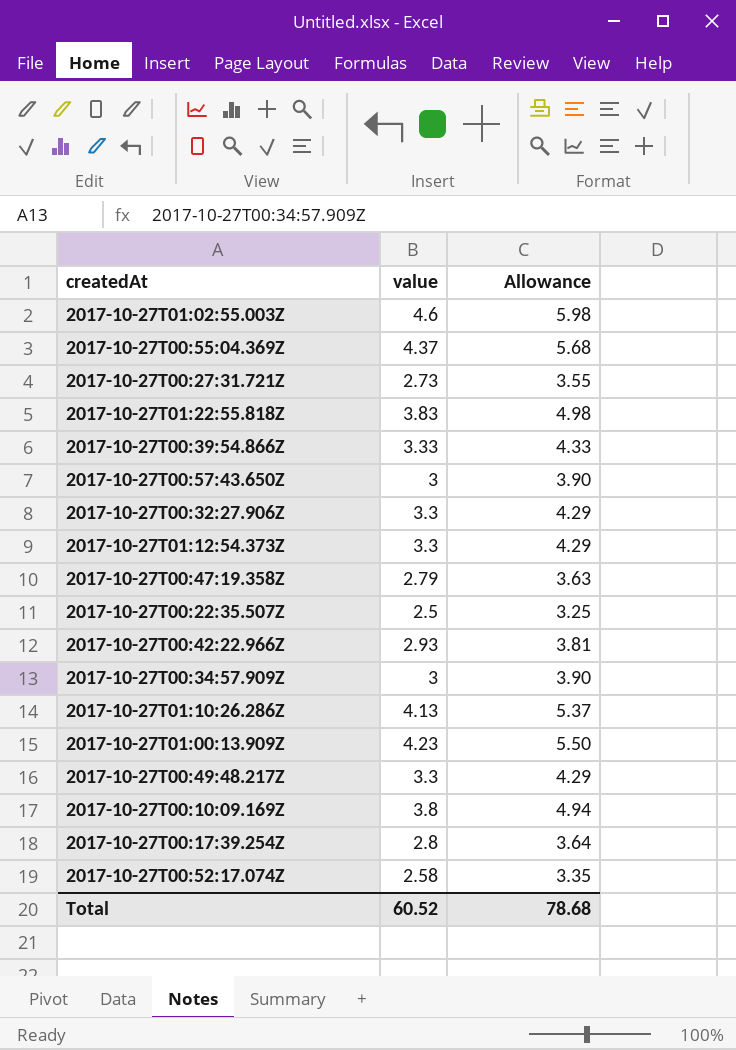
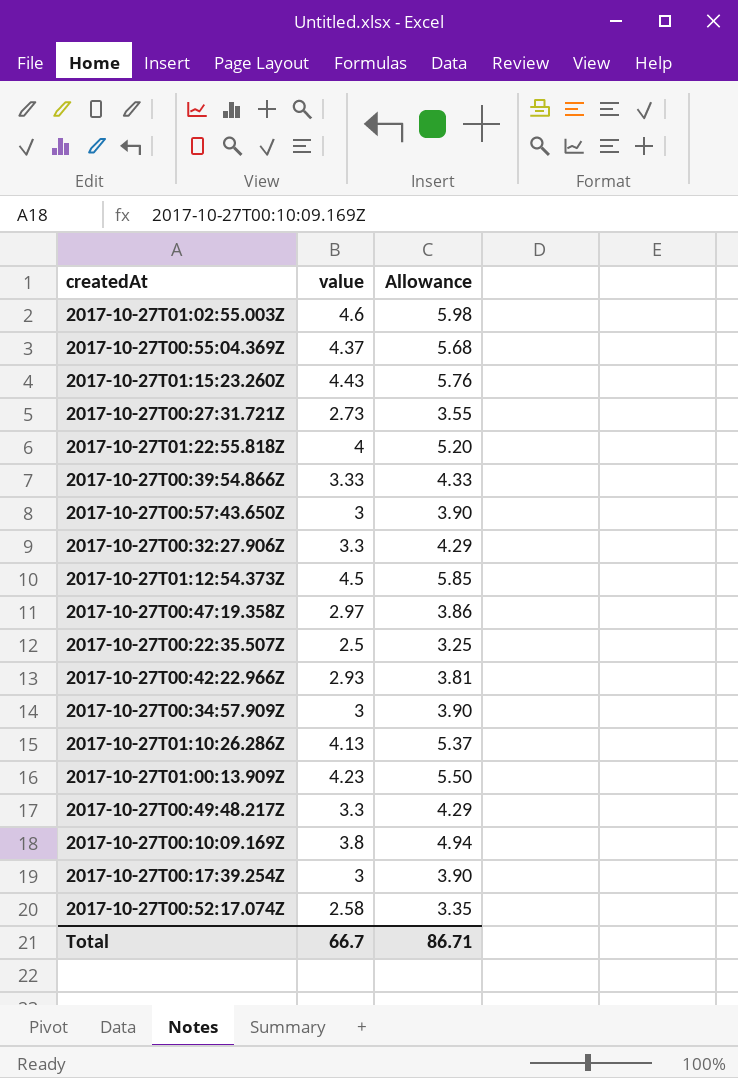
row 2017-10-27T01:15:23.260Z: none -> 4.43 | 5.76
2017-10-27T01:22:55.818Z | value: 3.83 -> 4
2017-10-27T01:22:55.818Z | Allowance: 4.98 -> 5.20
2017-10-27T01:12:54.373Z | value: 3.3 -> 4.5
2017-10-27T01:12:54.373Z | Allowance: 4.29 -> 5.85
2017-10-27T00:47:19.358Z | value: 2.79 -> 2.97
2017-10-27T00:47:19.358Z | Allowance: 3.63 -> 3.86
2017-10-27T00:17:39.254Z | value: 2.8 -> 3
2017-10-27T00:17:39.254Z | Allowance: 3.64 -> 3.90
Total | value: 60.52 -> 66.7
Total | Allowance: 78.68 -> 86.71

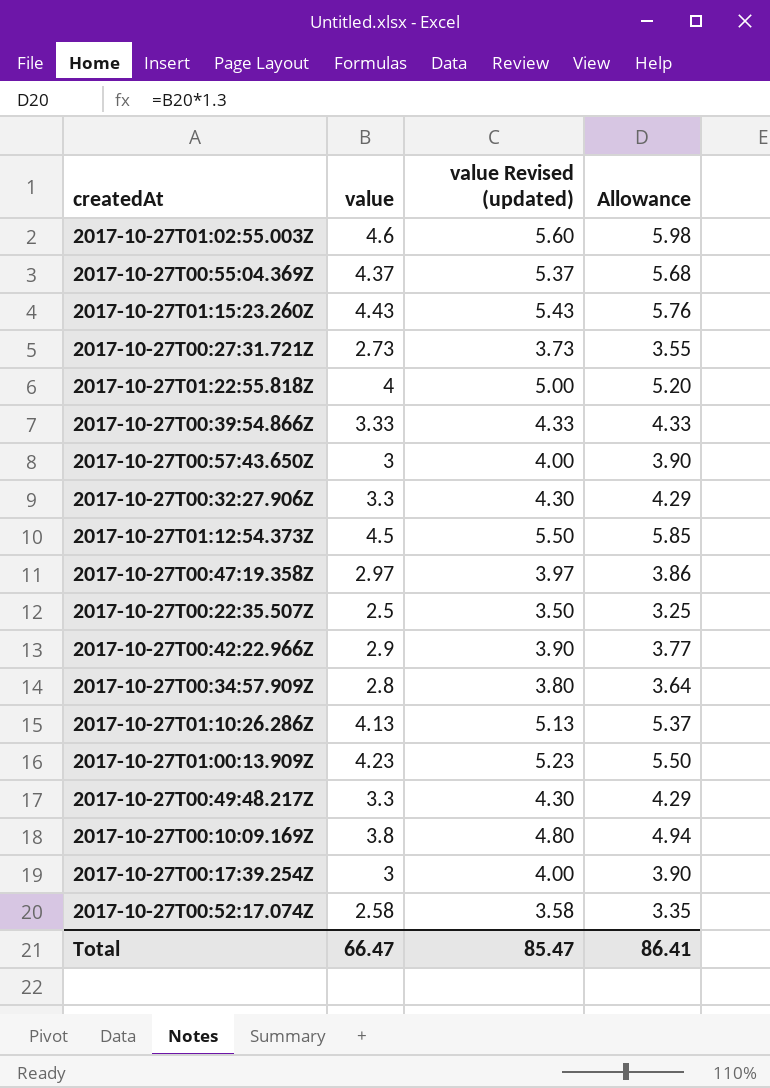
column value Revised (updated) | formula: none -> [value] + 1
2017-10-27T00:42:22.966Z | value: 2.93 -> 2.9
2017-10-27T00:42:22.966Z | Allowance: 3.81 -> 3.77
2017-10-27T00:34:57.909Z | value: 3 -> 2.8
2017-10-27T00:34:57.909Z | Allowance: 3.90 -> 3.64
Total | value: 66.7 -> 66.47
Total | Allowance: 86.71 -> 86.41

